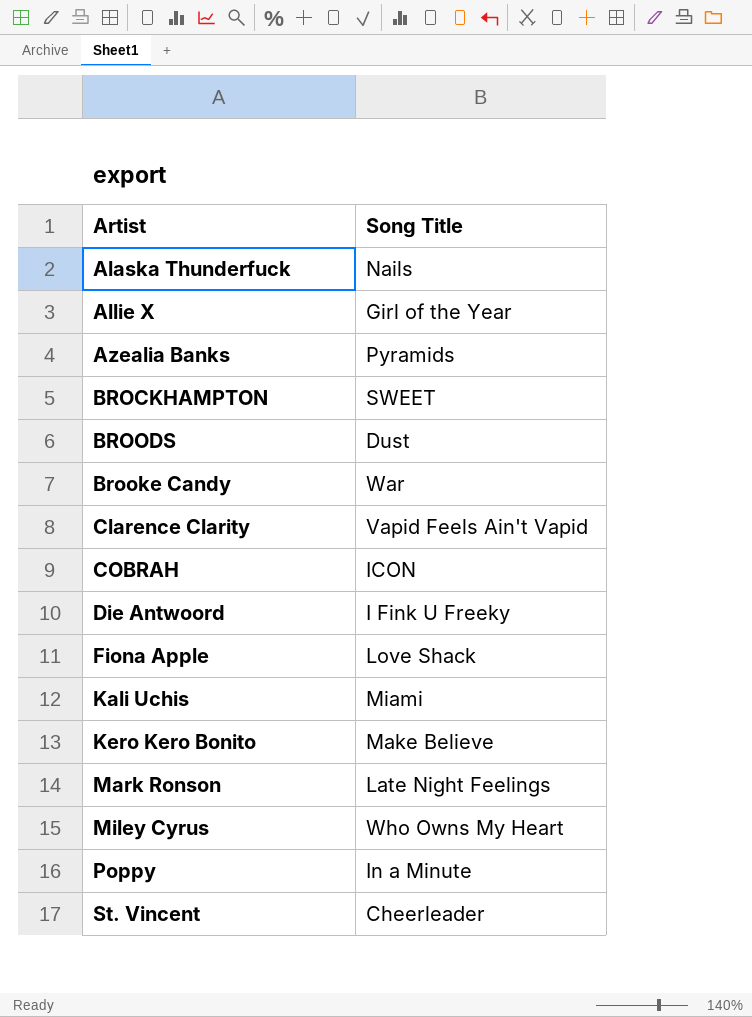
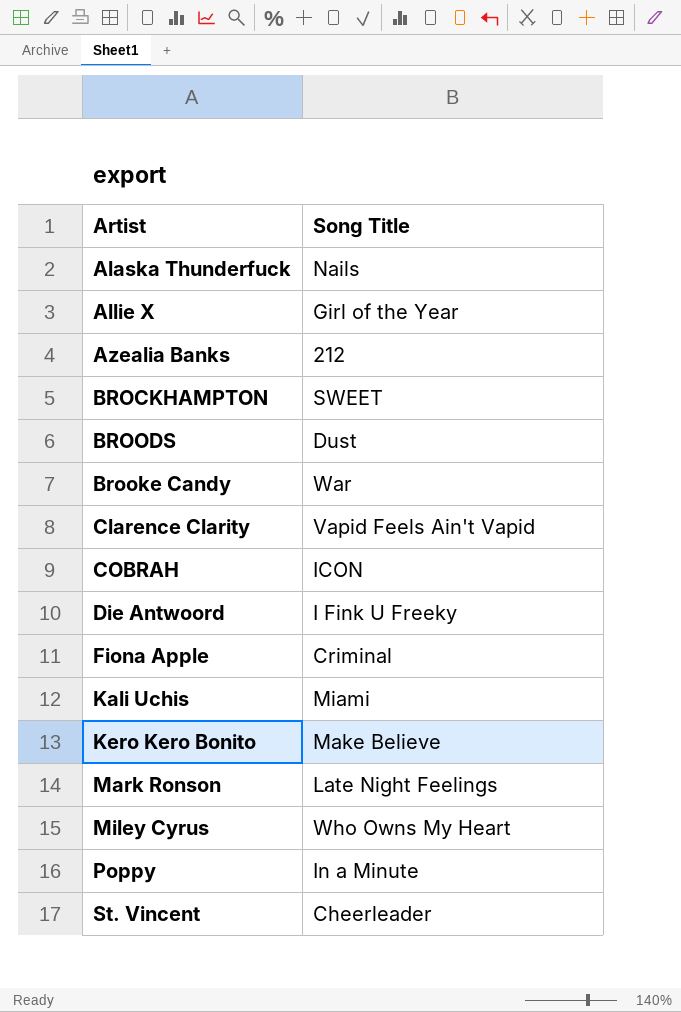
Azealia Banks | Song Title: Pyramids -> 212
Fiona Apple | Song Title: Love Shack -> Criminal

